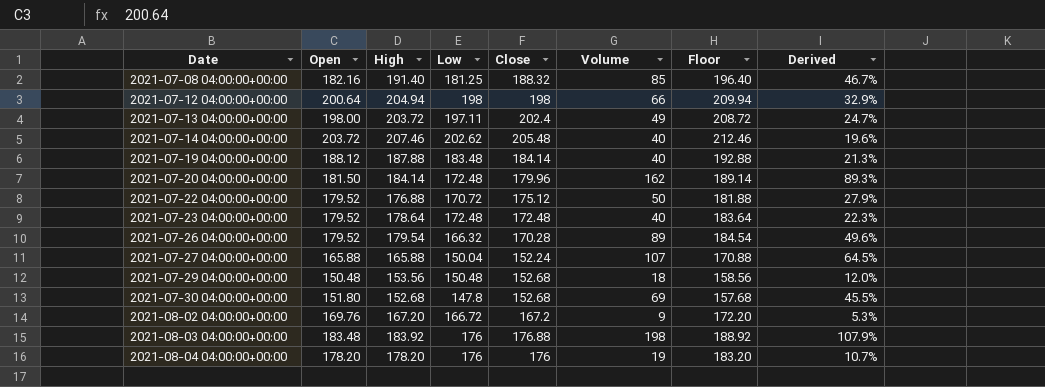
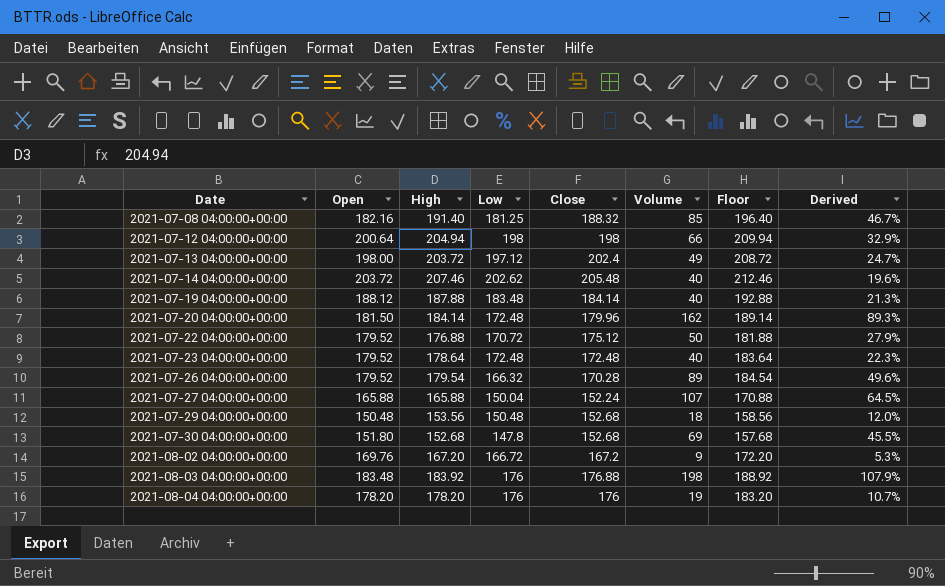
2021-07-13 04:00:00+00:00 | Low: 197.11 -> 197.12

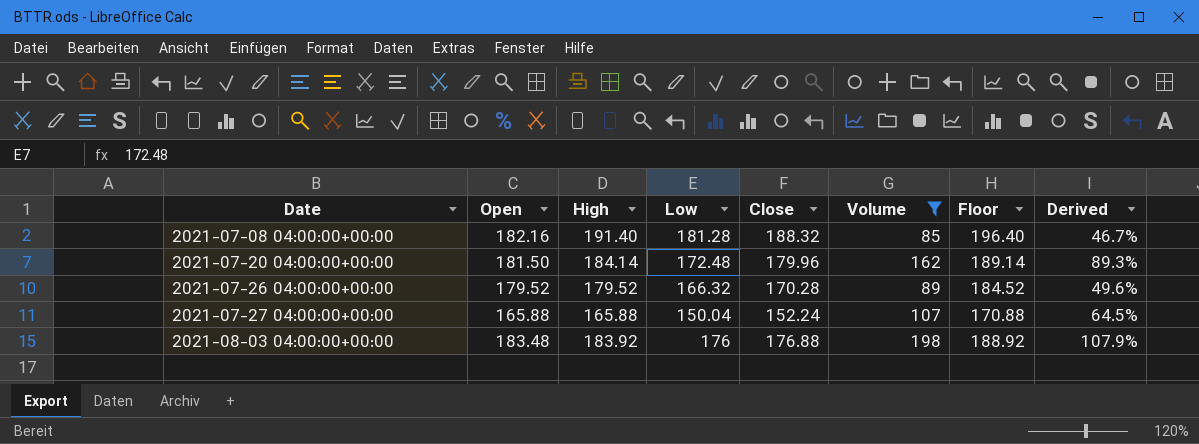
filter: none -> Volume >= 85
2021-07-08 04:00:00+00:00 | Low: 181.25 -> 181.28
2021-07-26 04:00:00+00:00 | High: 179.54 -> 179.52
2021-07-26 04:00:00+00:00 | Floor: 184.54 -> 184.52

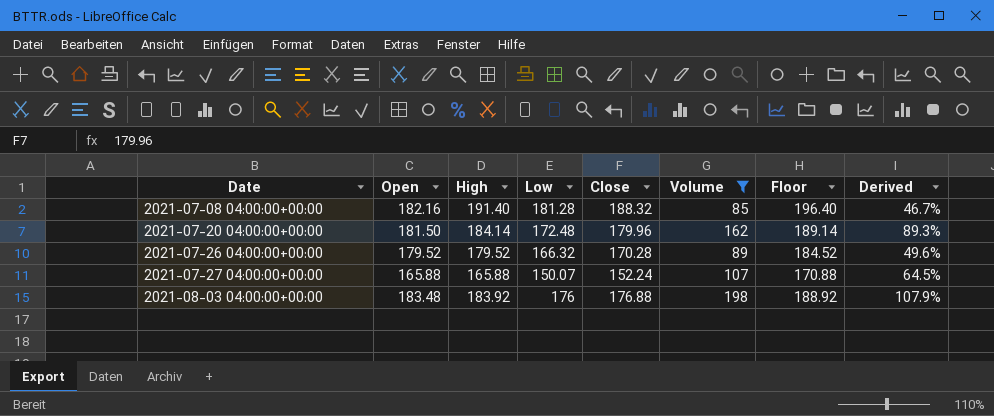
2021-07-27 04:00:00+00:00 | Low: 150.04 -> 150.07

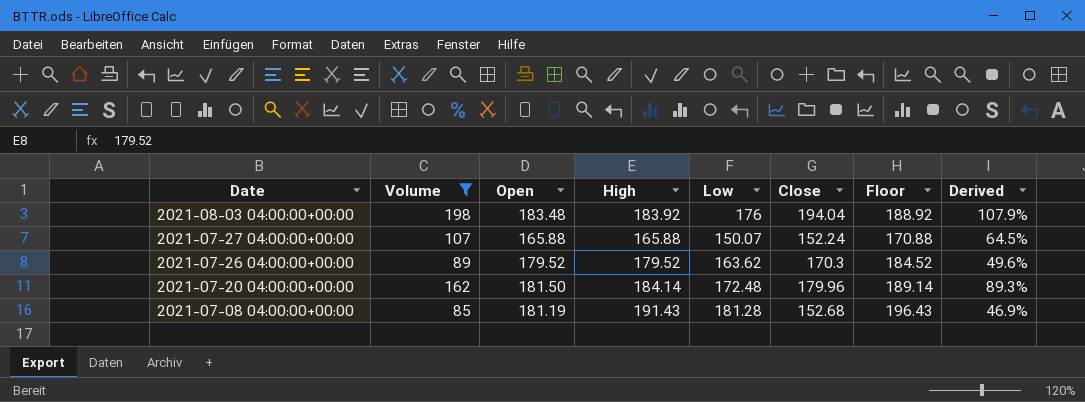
row order: Date ascending -> Date descending
column Volume | position: 6 -> 2
2021-08-03 04:00:00+00:00 | Close: 176.88 -> 194.04
2021-07-26 04:00:00+00:00 | Low: 166.32 -> 163.62
2021-07-26 04:00:00+00:00 | Close: 170.28 -> 170.3
2021-07-08 04:00:00+00:00 | Open: 182.16 -> 181.19
2021-07-08 04:00:00+00:00 | High: 191.40 -> 191.43
2021-07-08 04:00:00+00:00 | Close: 188.32 -> 152.68
2021-07-08 04:00:00+00:00 | Floor: 196.40 -> 196.43
2021-07-08 04:00:00+00:00 | Derived: 46.7% -> 46.9%

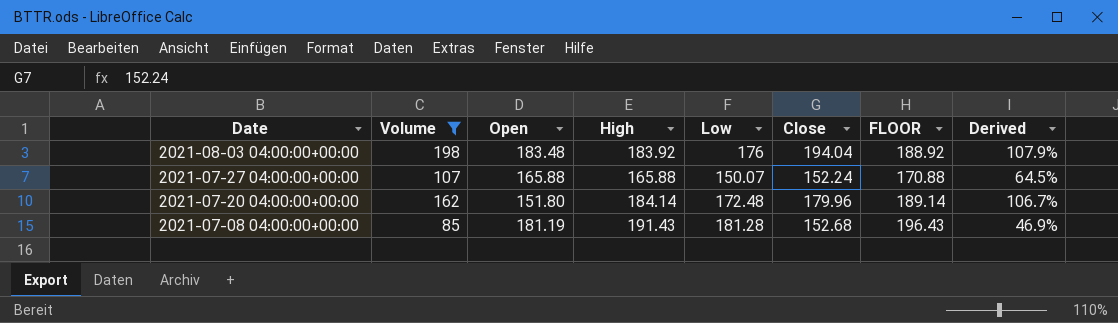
column name: Floor -> FLOOR
row 2021-07-26 04:00:00+00:00: 89 | 179.52 | 179.52 | 163.62 | 170.3 | 184.52 | 49.6% -> none
2021-07-20 04:00:00+00:00 | Open: 181.50 -> 151.80
2021-07-20 04:00:00+00:00 | Derived: 89.3% -> 106.7%

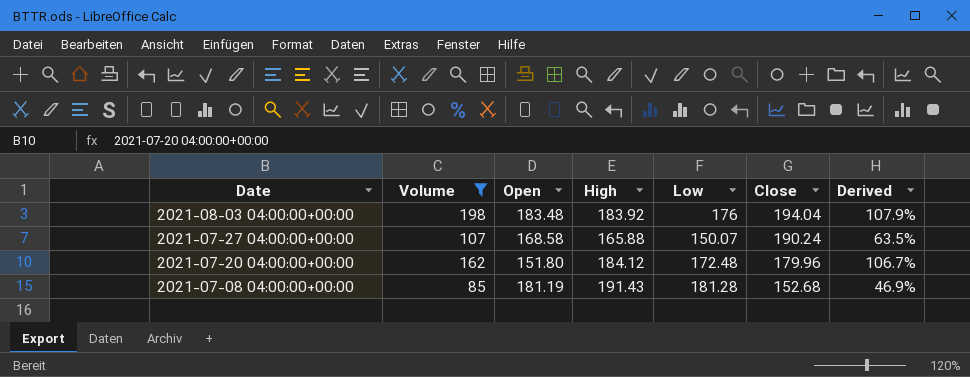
column FLOOR | formula: [High] + 5 -> none
2021-07-27 04:00:00+00:00 | Open: 165.88 -> 168.58
2021-07-27 04:00:00+00:00 | Close: 152.24 -> 190.24
2021-07-27 04:00:00+00:00 | Derived: 64.5% -> 63.5%
2021-07-20 04:00:00+00:00 | High: 184.14 -> 184.12

